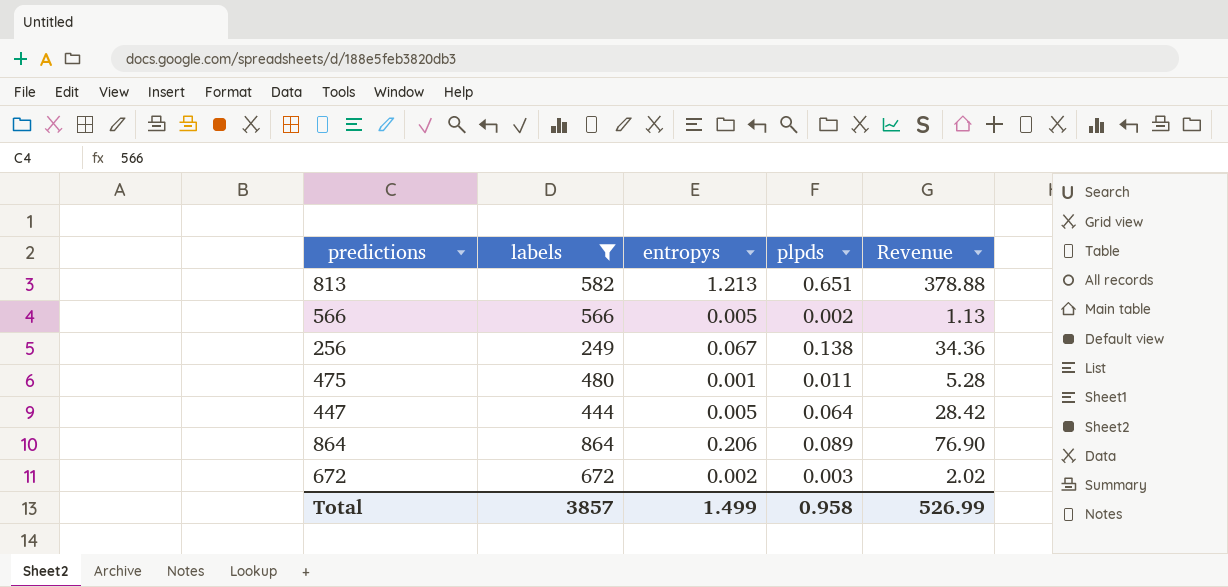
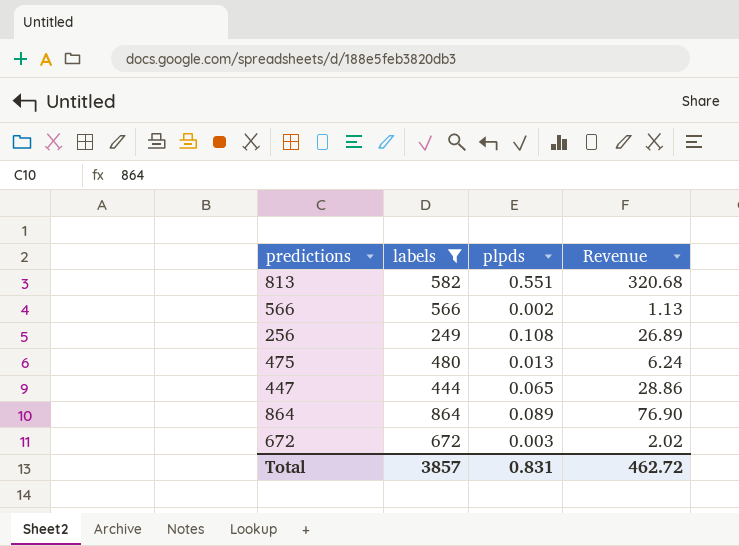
column entropys | position: 3 -> none
813 | plpds: 0.651 -> 0.551
813 | Revenue: 378.88 -> 320.68
256 | plpds: 0.138 -> 0.108
256 | Revenue: 34.36 -> 26.89
475 | plpds: 0.011 -> 0.013
475 | Revenue: 5.28 -> 6.24
447 | plpds: 0.064 -> 0.065
447 | Revenue: 28.42 -> 28.86
Total | plpds: 0.958 -> 0.831
Total | Revenue: 526.99 -> 462.72

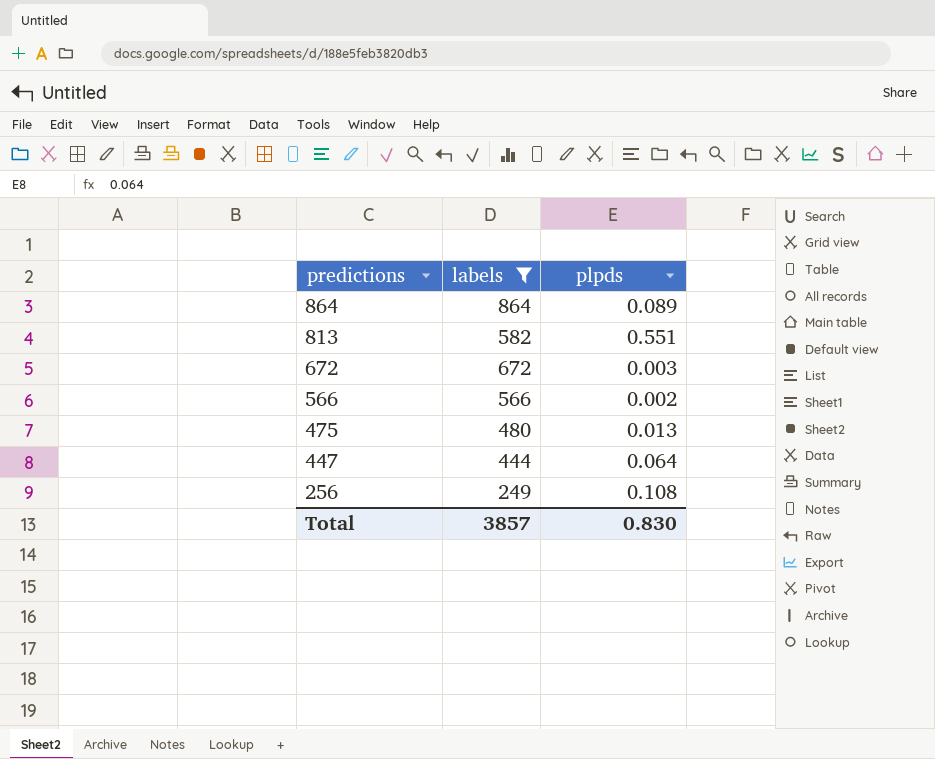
row order: none -> predictions descending
column Revenue | formula: [labels] * [plpds] -> none
447 | plpds: 0.065 -> 0.064
Total | plpds: 0.831 -> 0.830

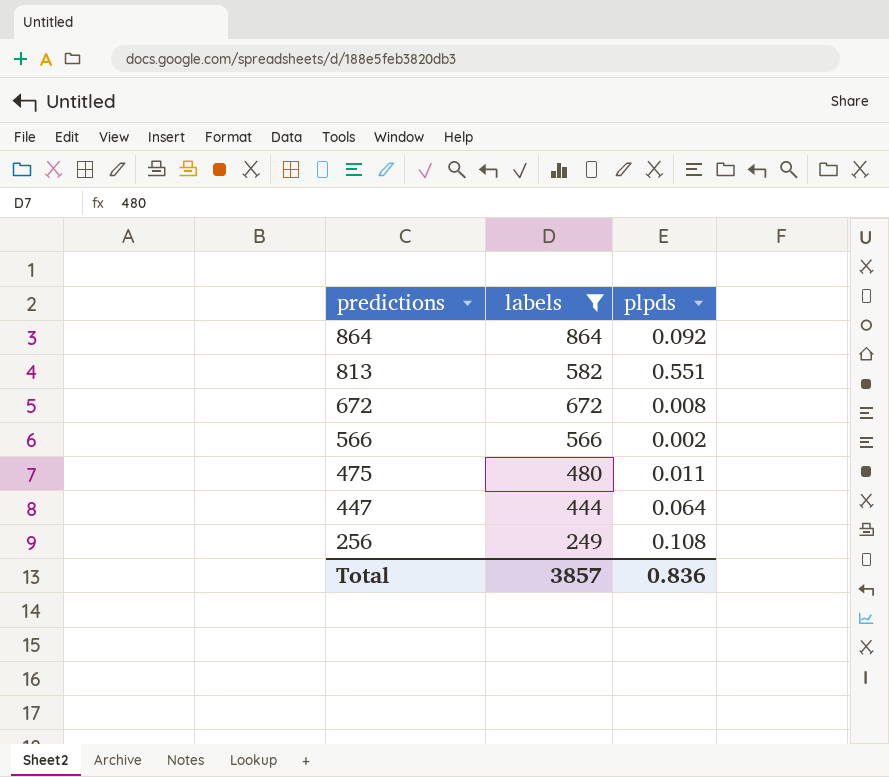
864 | plpds: 0.089 -> 0.092
672 | plpds: 0.003 -> 0.008
475 | plpds: 0.013 -> 0.011
Total | plpds: 0.830 -> 0.836

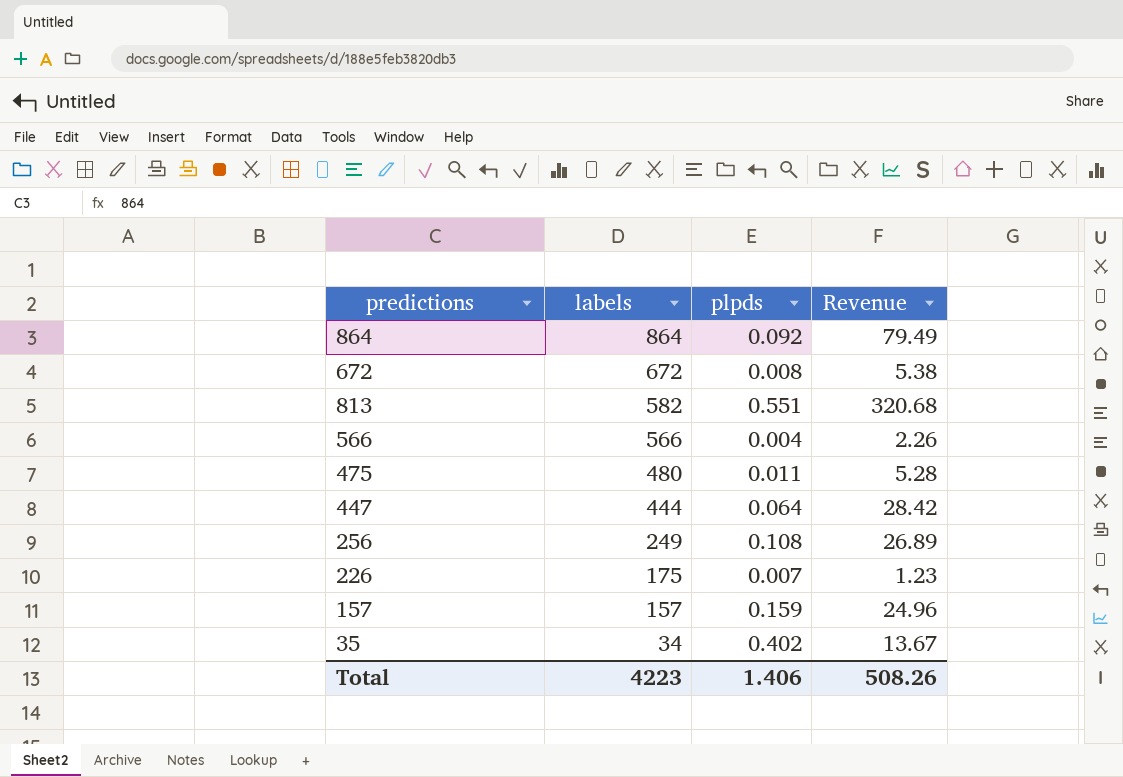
filter: labels >= 249 -> none
row order: predictions descending -> labels descending
column Revenue | formula: none -> [labels] * [plpds]
566 | plpds: 0.002 -> 0.004
Total | labels: 3857 -> 4223
Total | plpds: 0.836 -> 1.406

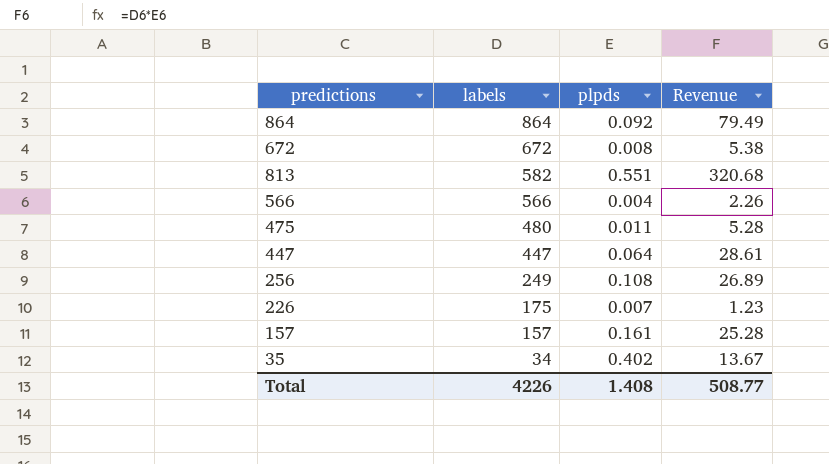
447 | labels: 444 -> 447
447 | Revenue: 28.42 -> 28.61
157 | plpds: 0.159 -> 0.161
157 | Revenue: 24.96 -> 25.28
Total | labels: 4223 -> 4226
Total | plpds: 1.406 -> 1.408
Total | Revenue: 508.26 -> 508.77

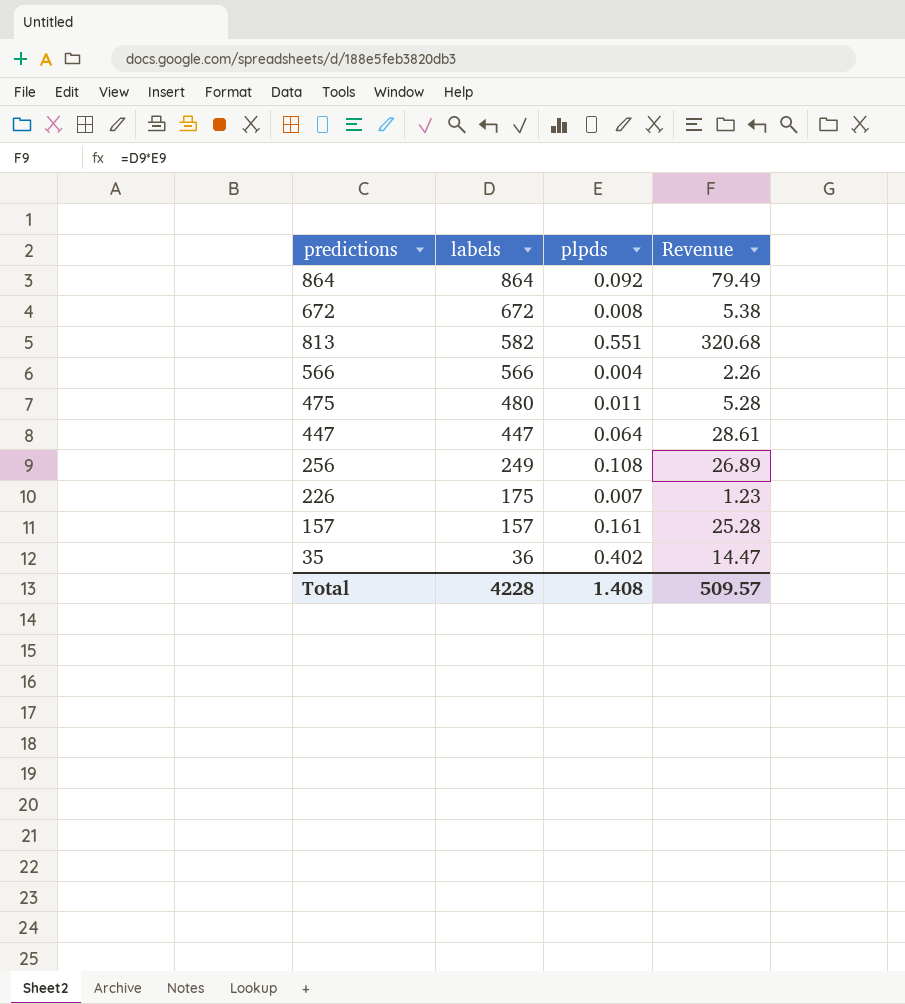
35 | labels: 34 -> 36
35 | Revenue: 13.67 -> 14.47
Total | labels: 4226 -> 4228
Total | Revenue: 508.77 -> 509.57

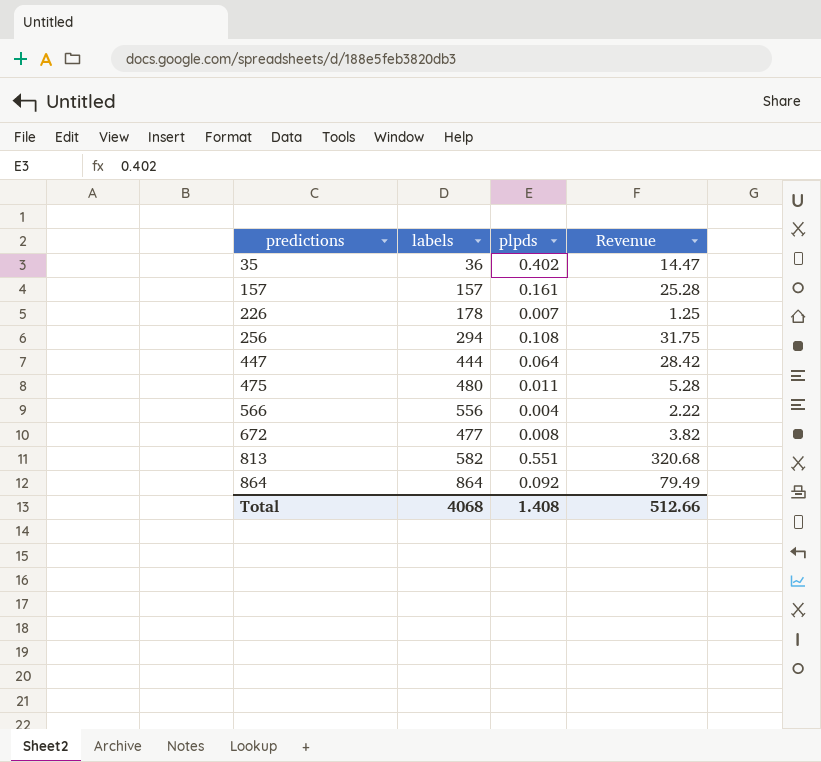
row order: labels descending -> predictions ascending
226 | labels: 175 -> 178
226 | Revenue: 1.23 -> 1.25
256 | labels: 249 -> 294
256 | Revenue: 26.89 -> 31.75
447 | labels: 447 -> 444
447 | Revenue: 28.61 -> 28.42
566 | labels: 566 -> 556
566 | Revenue: 2.26 -> 2.22
672 | labels: 672 -> 477
672 | Revenue: 5.38 -> 3.82
Total | labels: 4228 -> 4068
Total | Revenue: 509.57 -> 512.66

